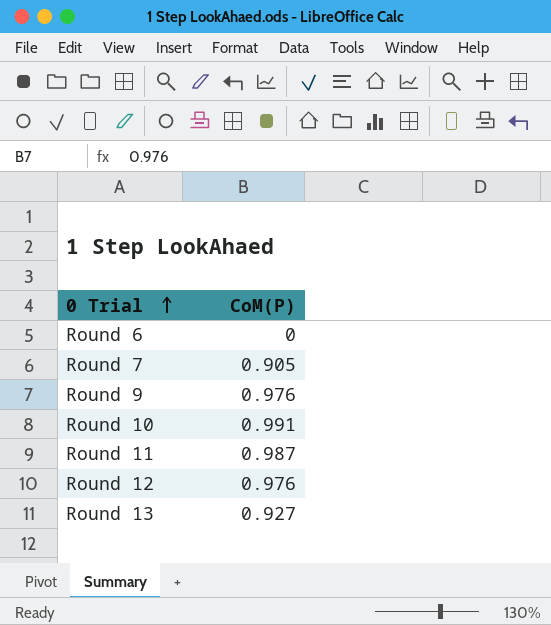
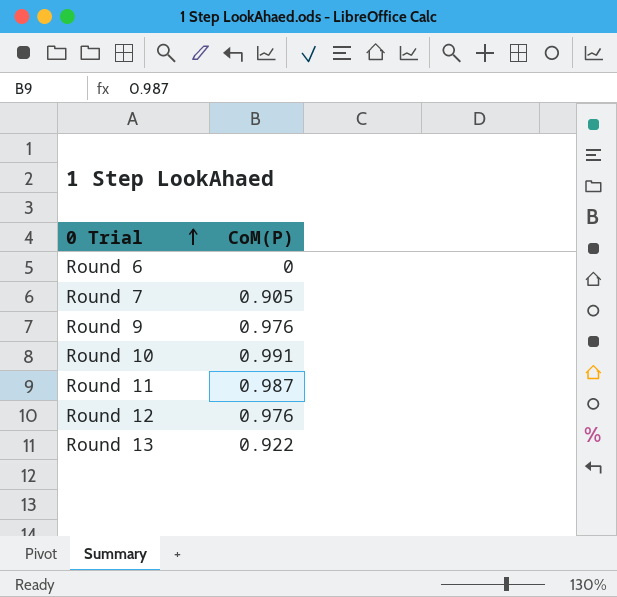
Round 13 | CoM(P): 0.927 -> 0.922

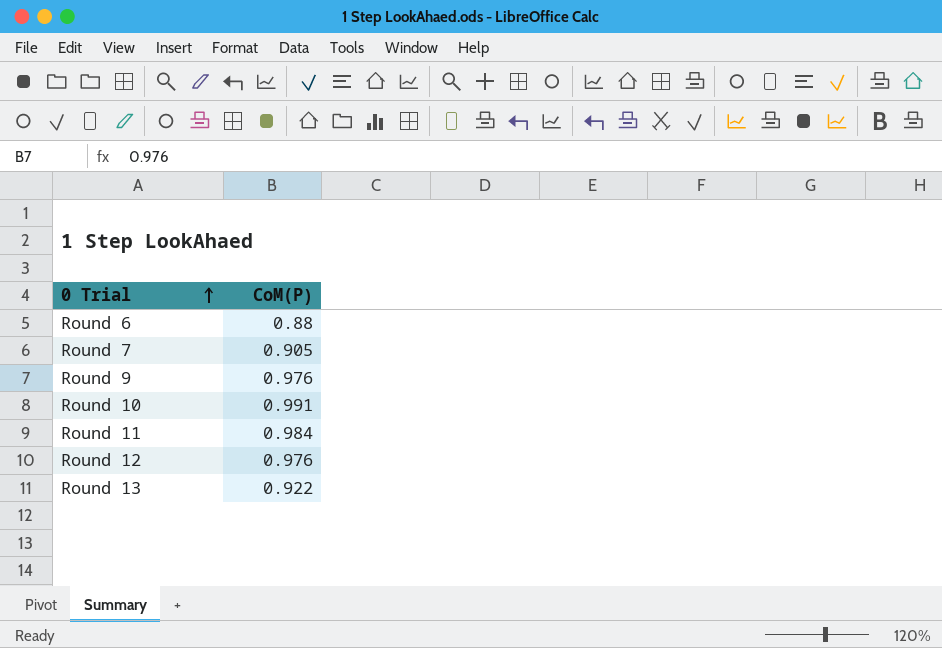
Round 6 | CoM(P): 0 -> 0.88
Round 11 | CoM(P): 0.987 -> 0.984

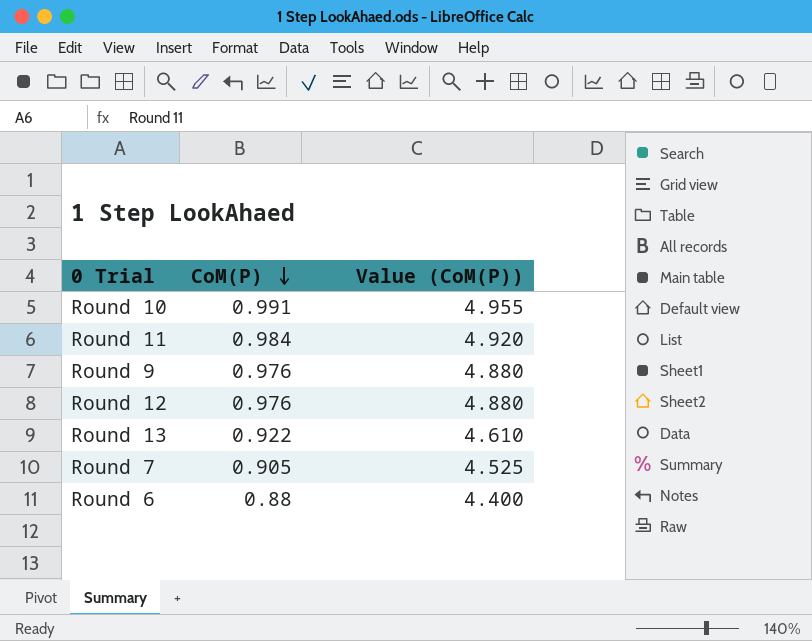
row order: 0 Trial ascending -> CoM(P) descending
column Value (CoM(P)) | formula: none -> [CoM(P)] * 5

